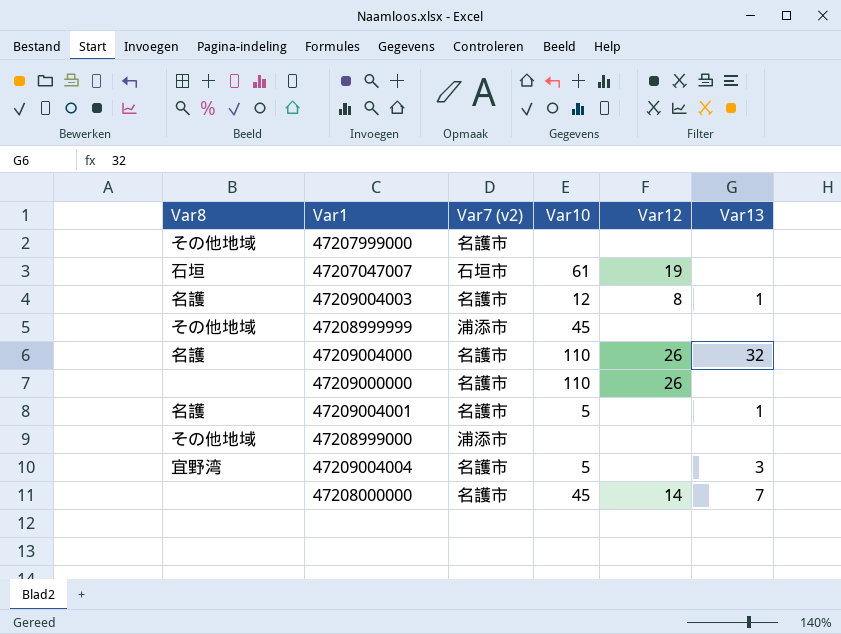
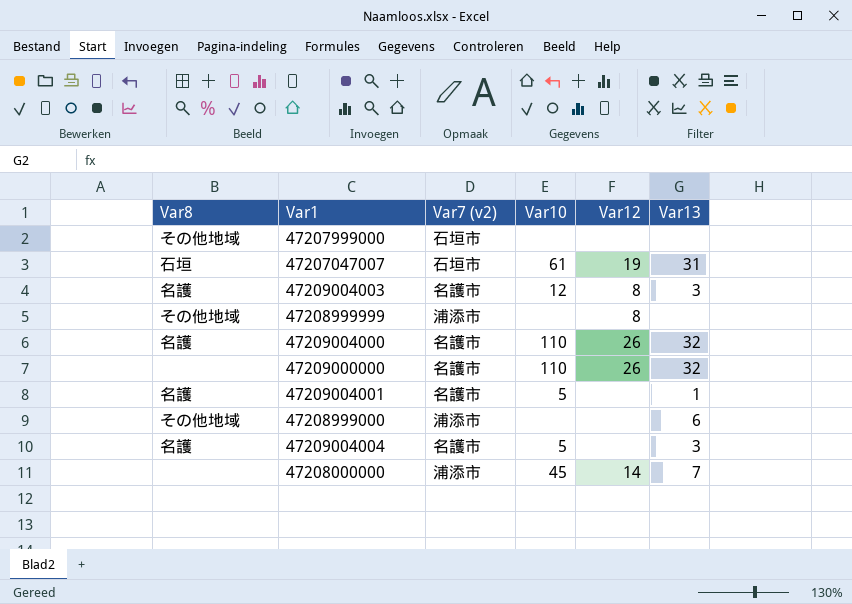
47207999000 | Var7 (v2): 名護市 -> 石垣市
47207047007 | Var13: none -> 31
47209004003 | Var13: 1 -> 3
47208999999 | Var10: 45 -> none
47208999999 | Var12: none -> 8
47209000000 | Var13: none -> 32
47208999000 | Var13: none -> 6
47209004004 | Var8: 宜野湾 -> 名護
47208000000 | Var7 (v2): 名護市 -> 浦添市

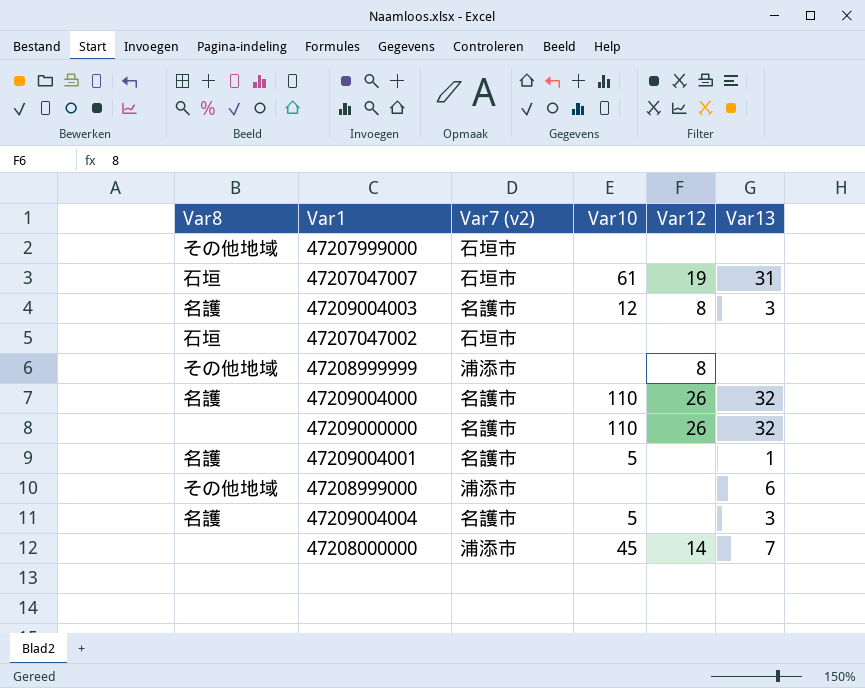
row 47207047002: none -> 石垣 | 石垣市 | none | none | none

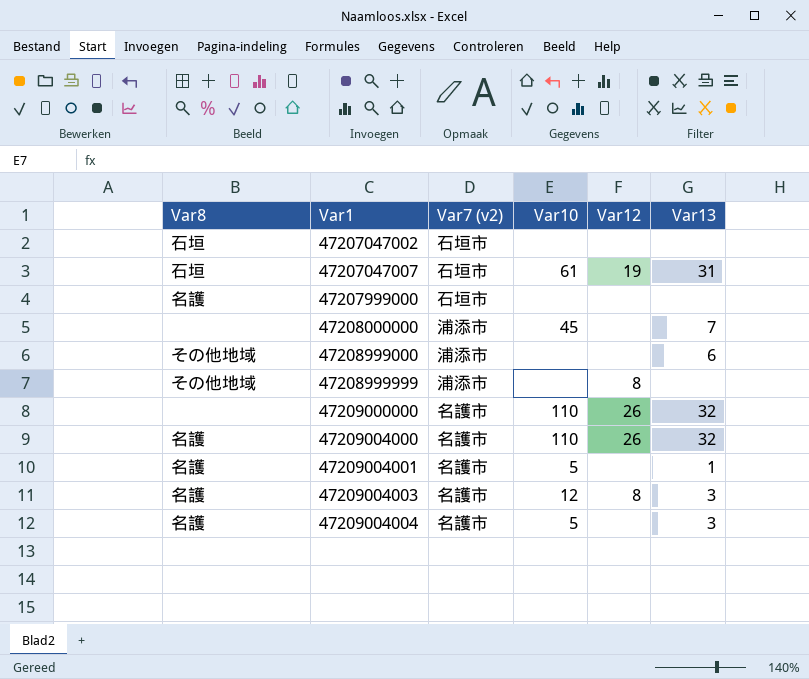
row order: none -> Var1 ascending
47207999000 | Var8: その他地域 -> 名護
47208000000 | Var12: 14 -> none

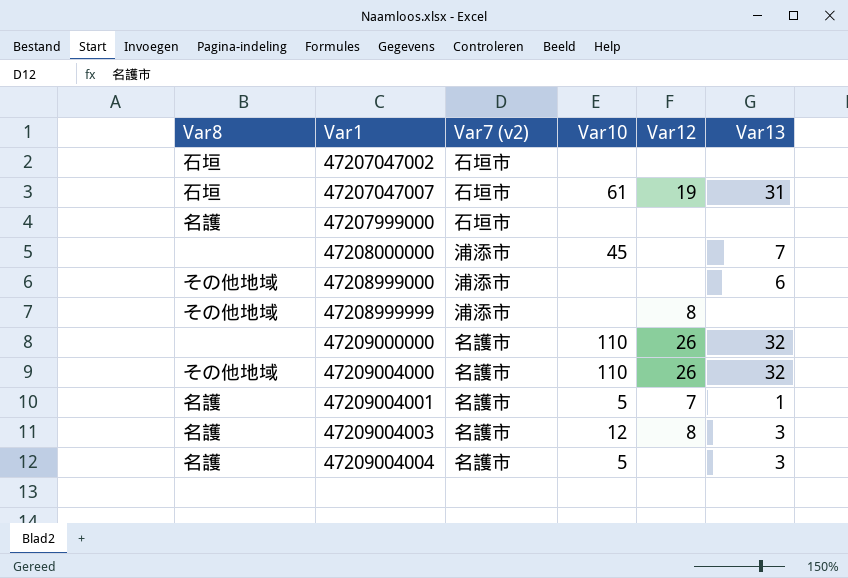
47209004000 | Var8: 名護 -> その他地域
47209004001 | Var12: none -> 7

